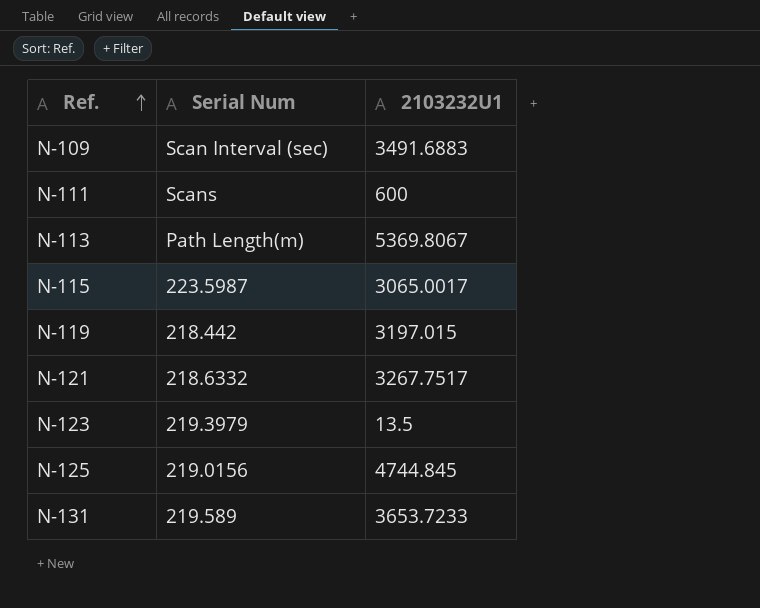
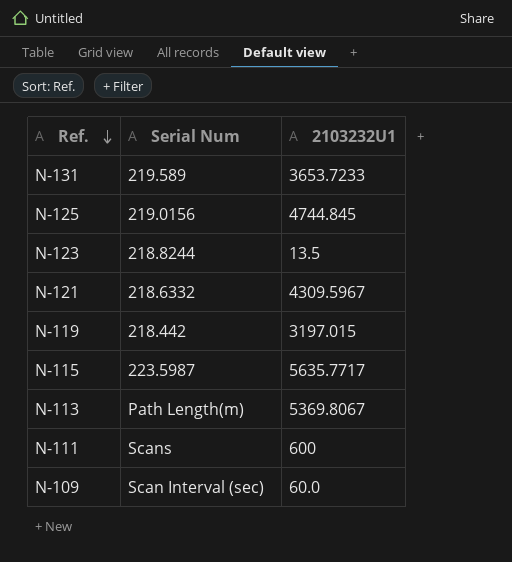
row order: Ref. ascending -> Ref. descending
N-123 | Serial Num: 219.3979 -> 218.8244
N-121 | 2103232U1: 3267.7517 -> 4309.5967
N-115 | 2103232U1: 3065.0017 -> 5635.7717
N-109 | 2103232U1: 3491.6883 -> 60.0

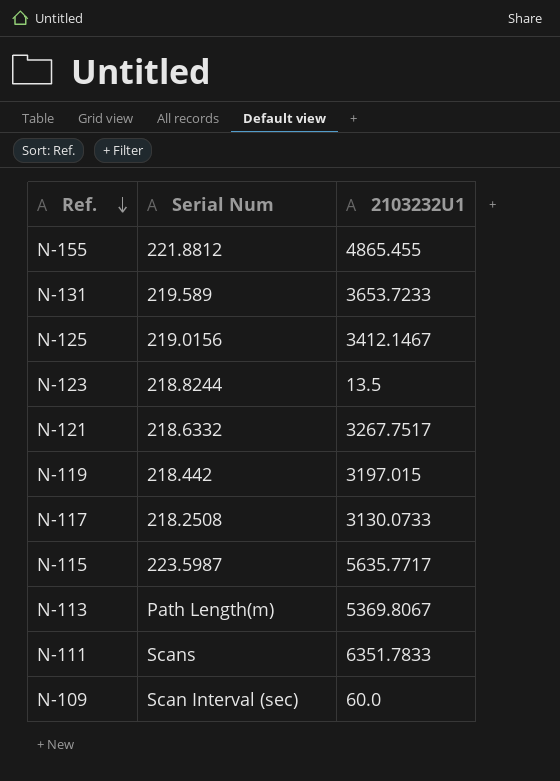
row N-155: none -> 221.8812 | 4865.455
N-125 | 2103232U1: 4744.845 -> 3412.1467
N-121 | 2103232U1: 4309.5967 -> 3267.7517
row N-117: none -> 218.2508 | 3130.0733
N-111 | 2103232U1: 600 -> 6351.7833

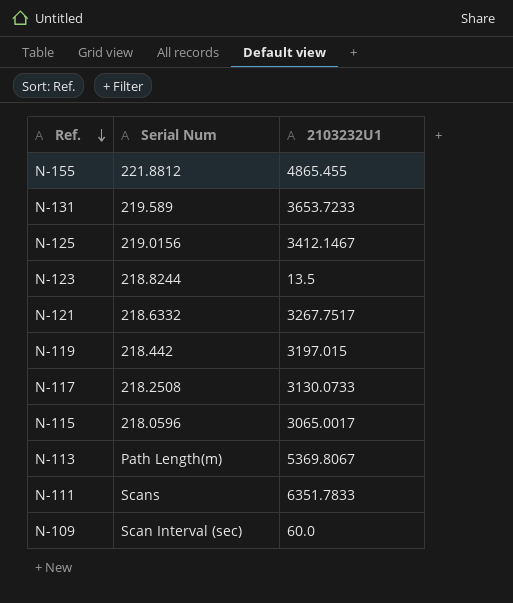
N-115 | Serial Num: 223.5987 -> 218.0596
N-115 | 2103232U1: 5635.7717 -> 3065.0017

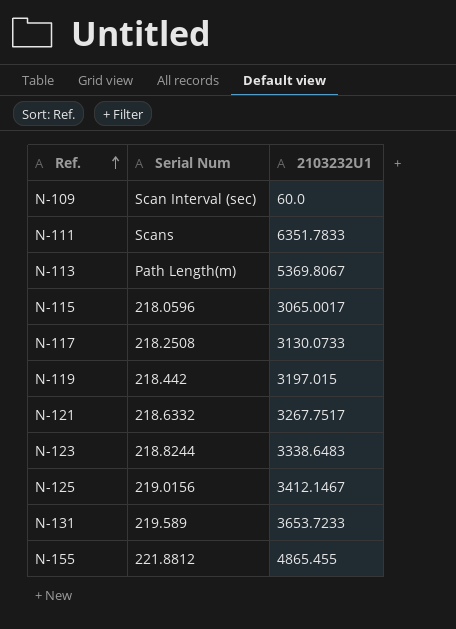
row order: Ref. descending -> Ref. ascending
N-123 | 2103232U1: 13.5 -> 3338.6483

